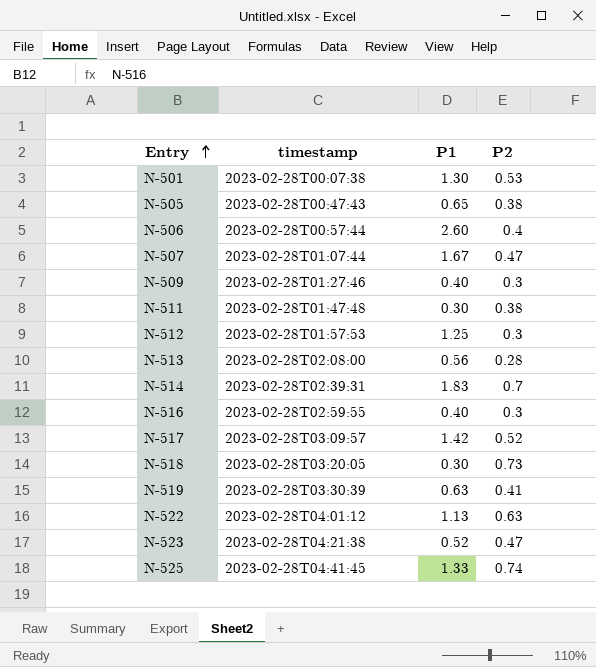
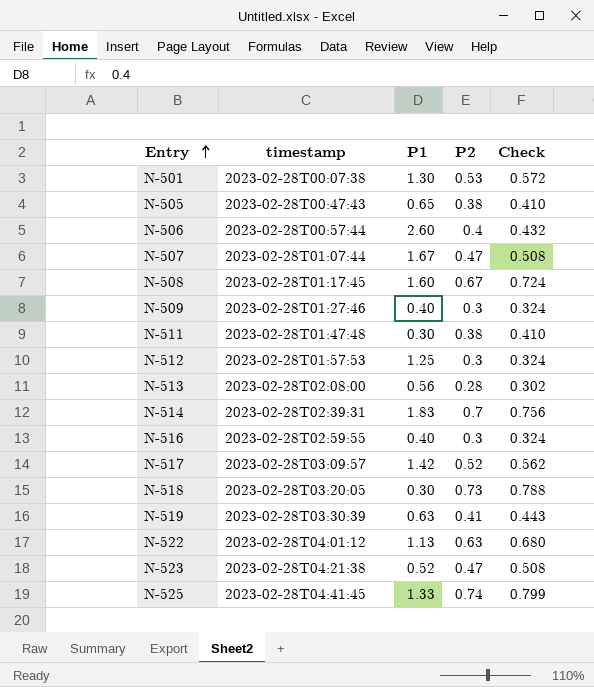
column Check | formula: none -> [P2] * 1.08
row N-508: none -> 2023-02-28T01:17:45 | 1.60 | 0.67 | 0.724

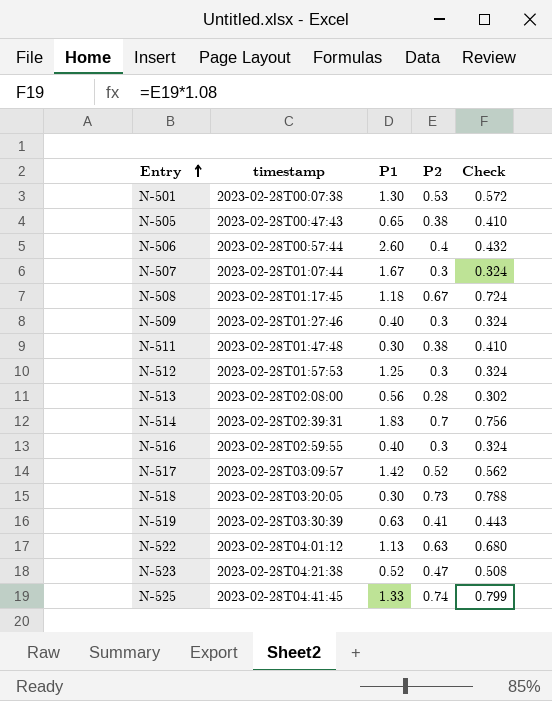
N-507 | P2: 0.47 -> 0.3
N-507 | Check: 0.508 -> 0.324
N-508 | P1: 1.60 -> 1.18

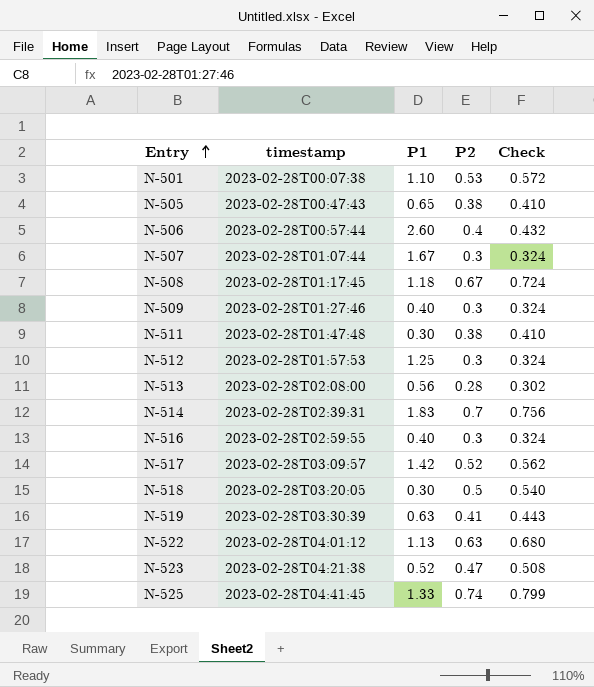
N-501 | P1: 1.30 -> 1.10
N-518 | P2: 0.73 -> 0.5
N-518 | Check: 0.788 -> 0.540

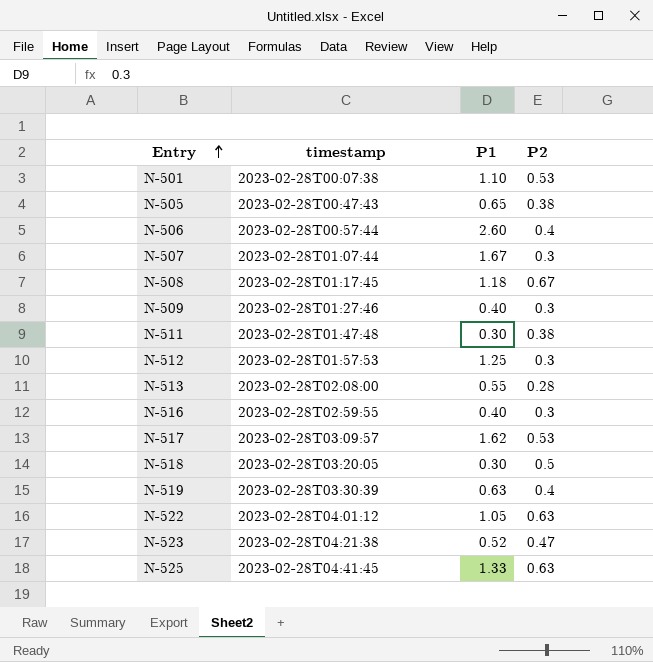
column Check | formula: [P2] * 1.08 -> none
row N-514: 2023-02-28T02:39:31 | 1.83 | 0.7 | 0.756 -> none
N-513 | P1: 0.56 -> 0.55
N-517 | P1: 1.42 -> 1.62
N-517 | P2: 0.52 -> 0.53
N-519 | P2: 0.41 -> 0.4
N-522 | P1: 1.13 -> 1.05
N-525 | P2: 0.74 -> 0.63

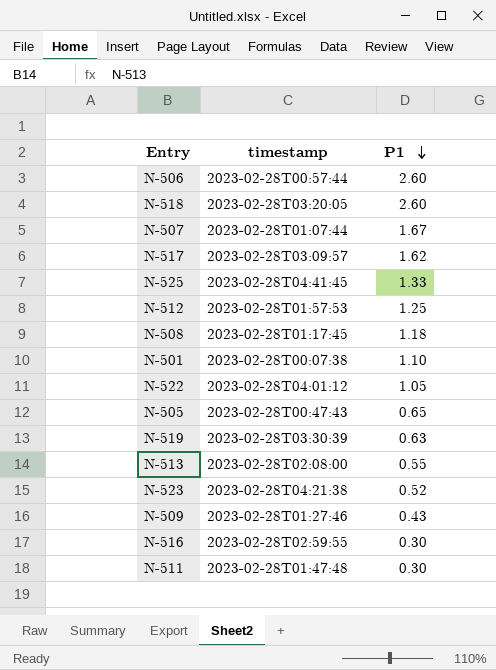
row order: Entry ascending -> P1 descending
column P2 | position: 4 -> none
N-518 | P1: 0.30 -> 2.60
N-509 | P1: 0.40 -> 0.43
N-516 | P1: 0.40 -> 0.30

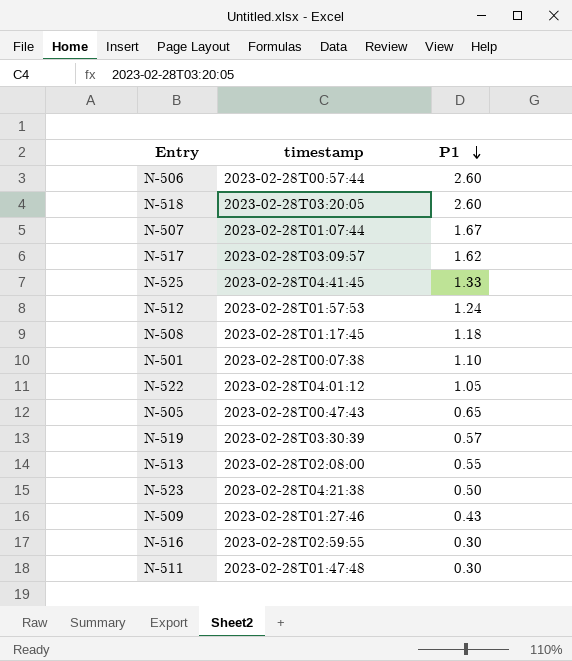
N-512 | P1: 1.25 -> 1.24
N-519 | P1: 0.63 -> 0.57
N-523 | P1: 0.52 -> 0.50

